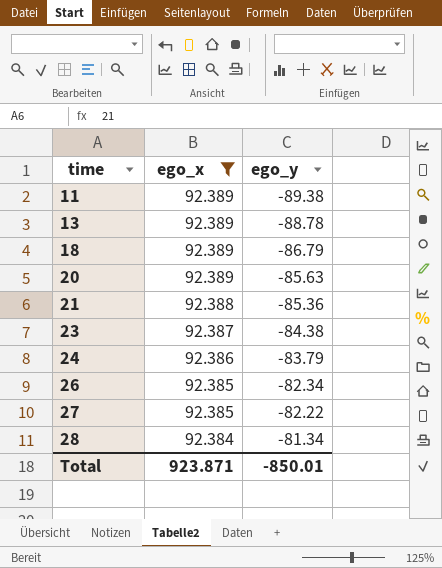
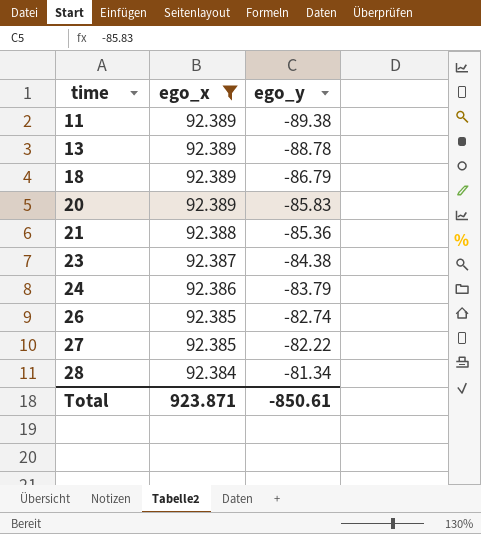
20 | ego_y: -85.63 -> -85.83
26 | ego_y: -82.34 -> -82.74
Total | ego_y: -850.01 -> -850.61

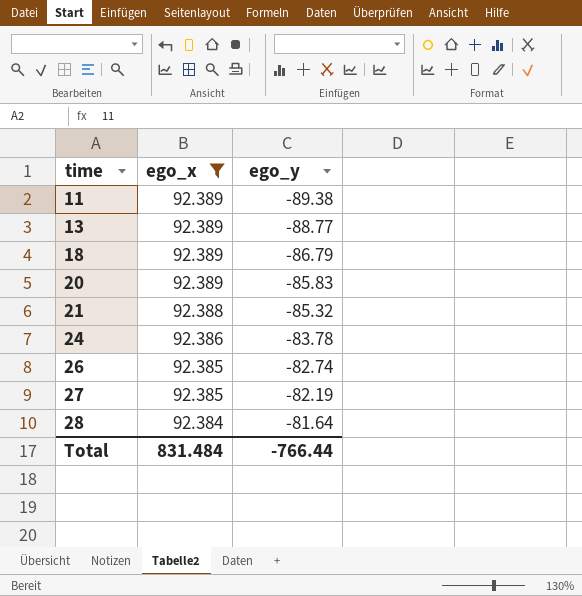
row 23: 92.387 | -84.38 -> none
13 | ego_y: -88.78 -> -88.77
21 | ego_y: -85.36 -> -85.32
24 | ego_y: -83.79 -> -83.78
27 | ego_y: -82.22 -> -82.19
28 | ego_y: -81.34 -> -81.64
Total | ego_x: 923.871 -> 831.484
Total | ego_y: -850.61 -> -766.44

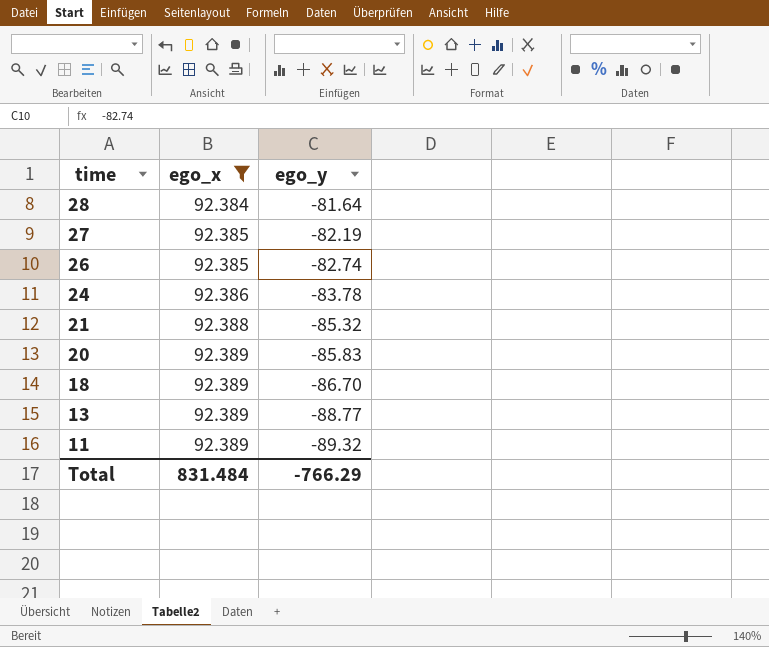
row order: time ascending -> time descending
18 | ego_y: -86.79 -> -86.70
11 | ego_y: -89.38 -> -89.32
Total | ego_y: -766.44 -> -766.29

